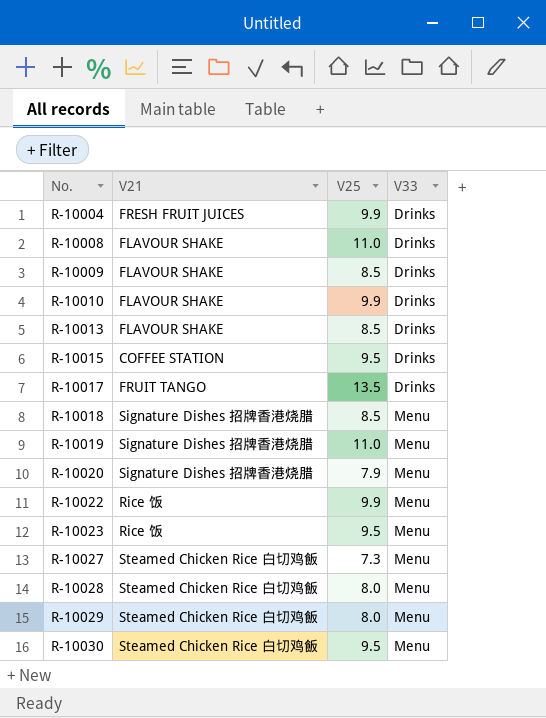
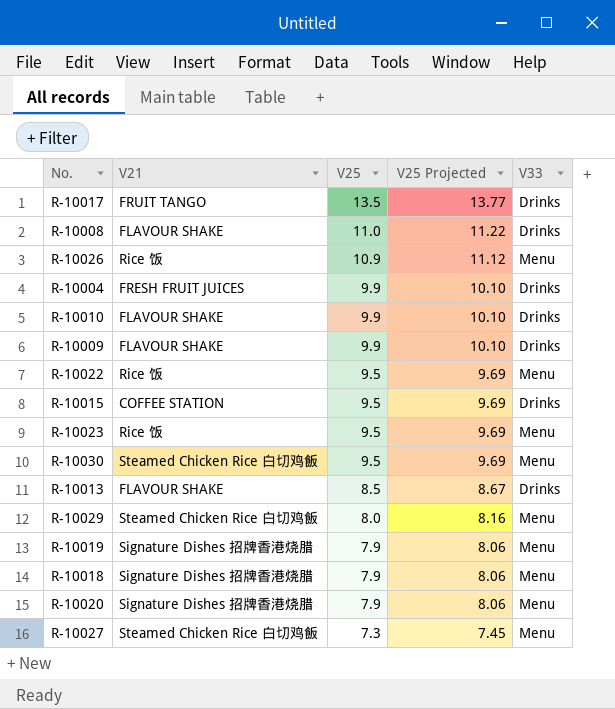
row order: No. ascending -> V25 descending
column V25 Projected | formula: none -> [V25] * 1.02
row R-10028: Steamed Chicken Rice 白切鸡飯 | 8.0 | Menu -> none
row R-10026: none -> Rice 饭 | 10.9 | 11.12 | Menu
R-10009 | V25: 8.5 -> 9.9
R-10022 | V25: 9.9 -> 9.5
R-10019 | V25: 11.0 -> 7.9
R-10018 | V25: 8.5 -> 7.9

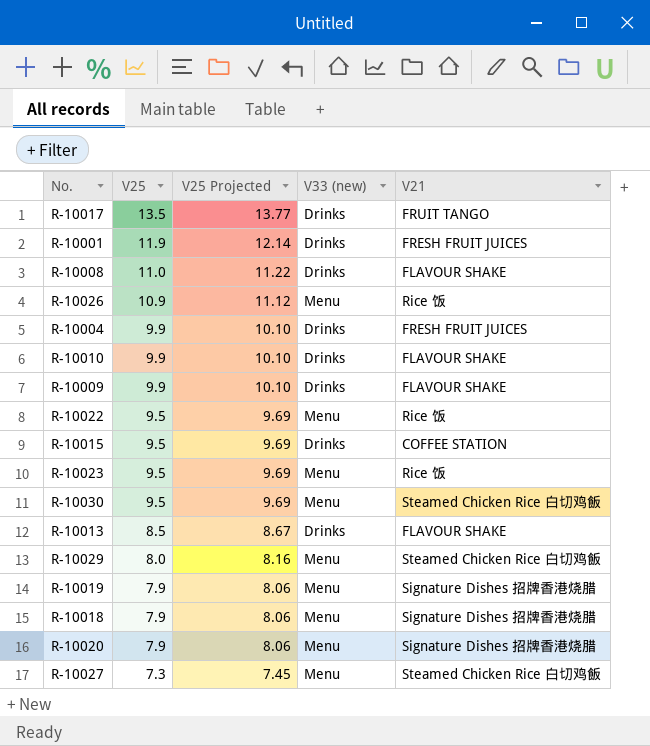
column name: V33 -> V33 (new)
column V21 | position: 2 -> 5
row R-10001: none -> 11.9 | 12.14 | Drinks | FRESH FRUIT JUICES

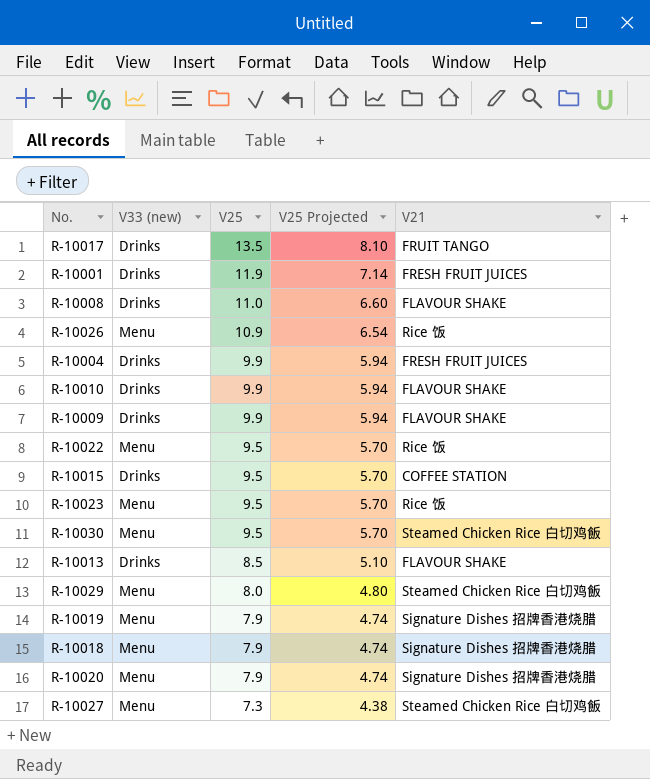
column V33 (new) | position: 4 -> 2
column V25 Projected | formula: [V25] * 1.02 -> [V25] * 0.6

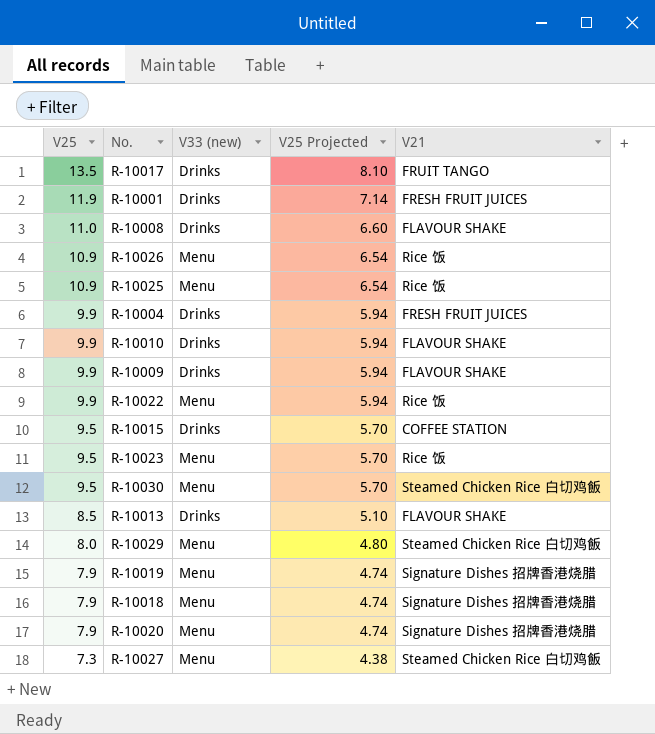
column V25 | position: 3 -> 1
row R-10025: none -> 10.9 | Menu | 6.54 | Rice 饭
R-10022 | V25: 9.5 -> 9.9
R-10022 | V25 Projected: 5.70 -> 5.94

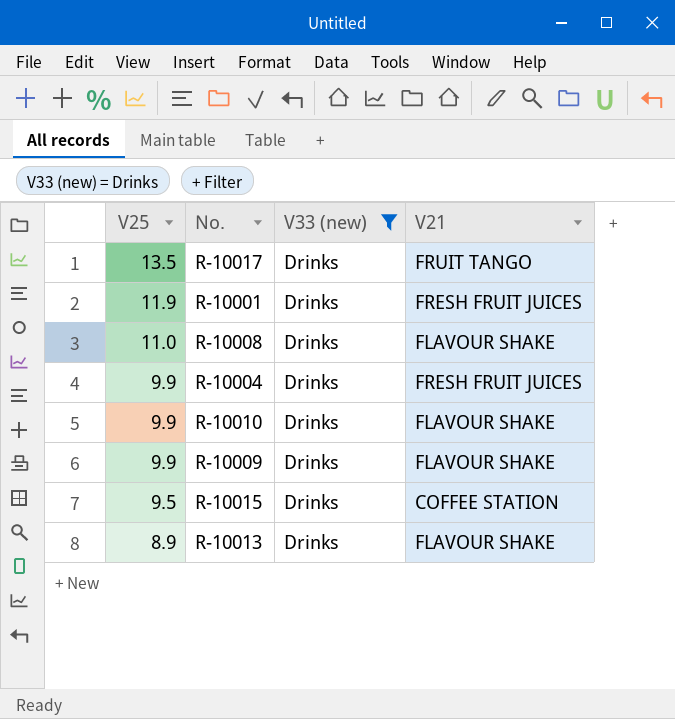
filter: none -> V33 (new) = Drinks
column V25 Projected | formula: [V25] * 0.6 -> none
R-10013 | V25: 8.5 -> 8.9

